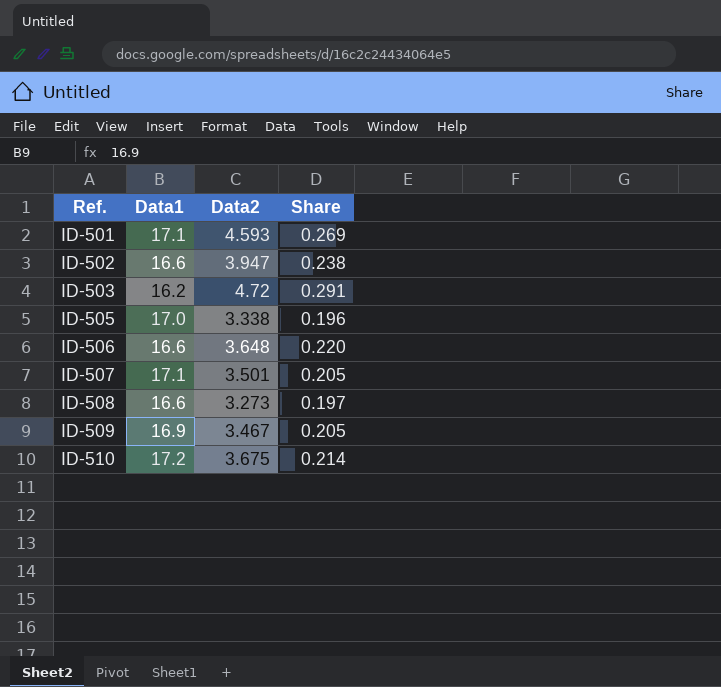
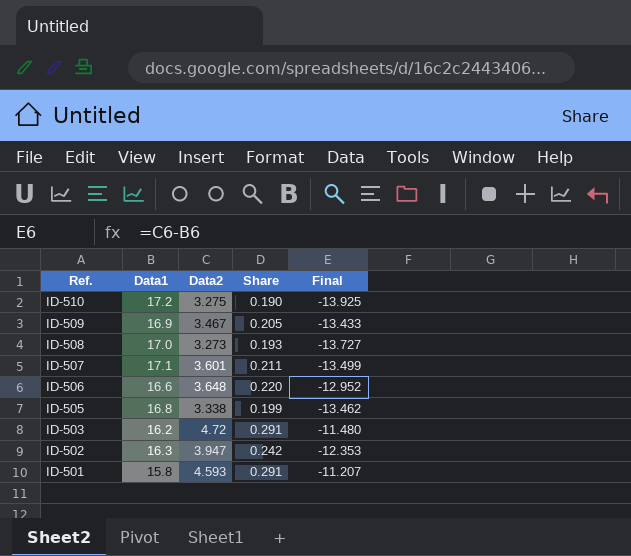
row order: Ref. ascending -> Ref. descending
column Final | formula: none -> [Data2] - [Data1]
ID-510 | Data2: 3.675 -> 3.275
ID-510 | Share: 0.214 -> 0.190
ID-508 | Data1: 16.6 -> 17.0
ID-508 | Share: 0.197 -> 0.193
ID-507 | Data2: 3.501 -> 3.601
ID-507 | Share: 0.205 -> 0.211
ID-505 | Data1: 17.0 -> 16.8
ID-505 | Share: 0.196 -> 0.199
ID-502 | Data1: 16.6 -> 16.3
ID-502 | Share: 0.238 -> 0.242
ID-501 | Data1: 17.1 -> 15.8
ID-501 | Share: 0.269 -> 0.291

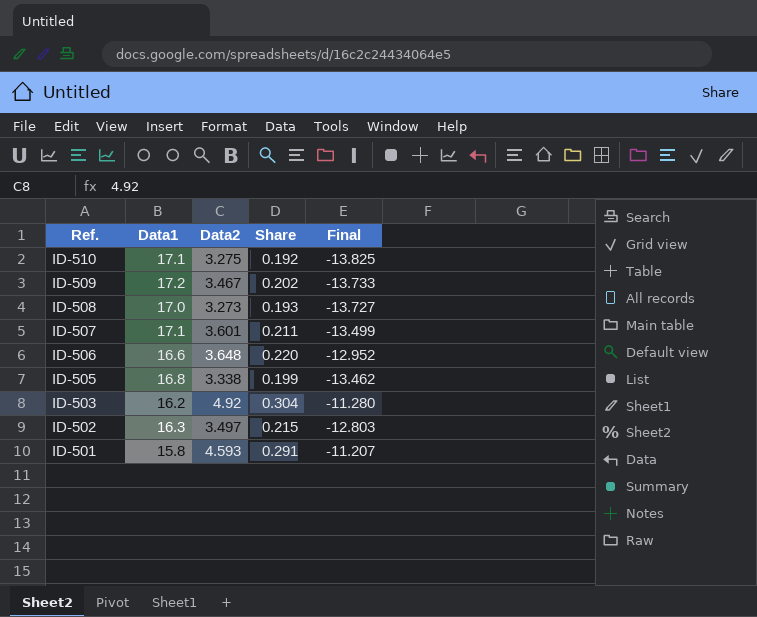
ID-510 | Data1: 17.2 -> 17.1
ID-510 | Share: 0.190 -> 0.192
ID-510 | Final: -13.925 -> -13.825
ID-509 | Data1: 16.9 -> 17.2
ID-509 | Share: 0.205 -> 0.202
ID-509 | Final: -13.433 -> -13.733
ID-503 | Data2: 4.72 -> 4.92
ID-503 | Share: 0.291 -> 0.304
ID-503 | Final: -11.480 -> -11.280
ID-502 | Data2: 3.947 -> 3.497
ID-502 | Share: 0.242 -> 0.215
ID-502 | Final: -12.353 -> -12.803

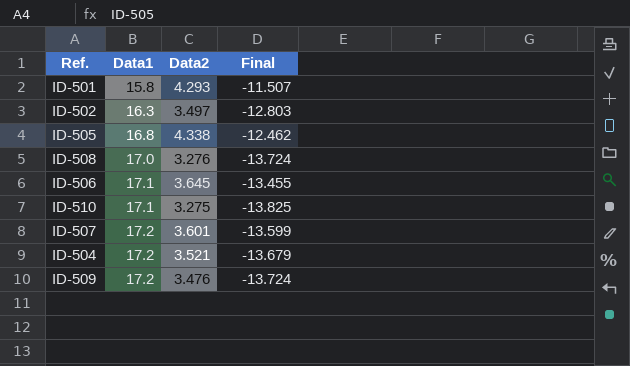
row order: Ref. descending -> Data1 ascending
column Share | formula: [Data2] / [Data1] -> none
row ID-503: 16.2 | 4.92 | 0.304 | -11.280 -> none
ID-501 | Data2: 4.593 -> 4.293
ID-501 | Final: -11.207 -> -11.507
ID-505 | Data2: 3.338 -> 4.338
ID-505 | Final: -13.462 -> -12.462
ID-508 | Data2: 3.273 -> 3.276
ID-508 | Final: -13.727 -> -13.724
ID-506 | Data1: 16.6 -> 17.1
ID-506 | Data2: 3.648 -> 3.645
ID-506 | Final: -12.952 -> -13.455
ID-507 | Data1: 17.1 -> 17.2
ID-507 | Final: -13.499 -> -13.599
row ID-504: none -> 17.2 | 3.521 | -13.679
ID-509 | Data2: 3.467 -> 3.476
ID-509 | Final: -13.733 -> -13.724

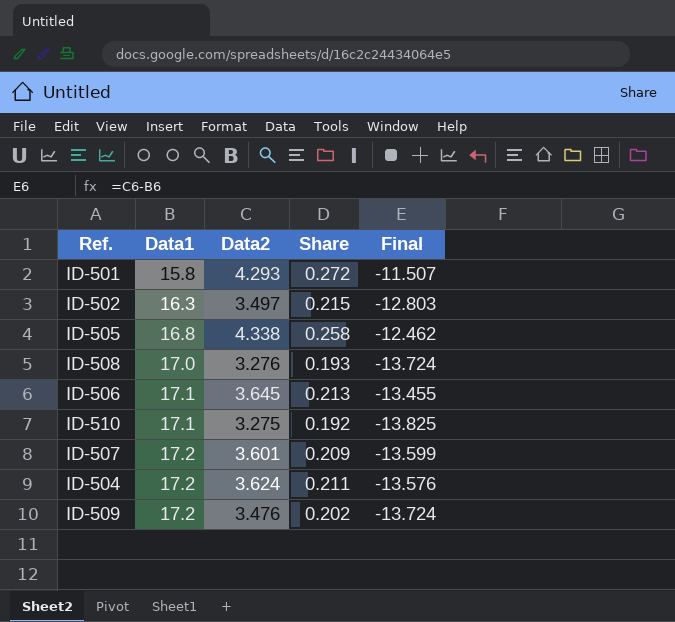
column Share | formula: none -> [Data2] / [Data1]
ID-504 | Data2: 3.521 -> 3.624
ID-504 | Final: -13.679 -> -13.576

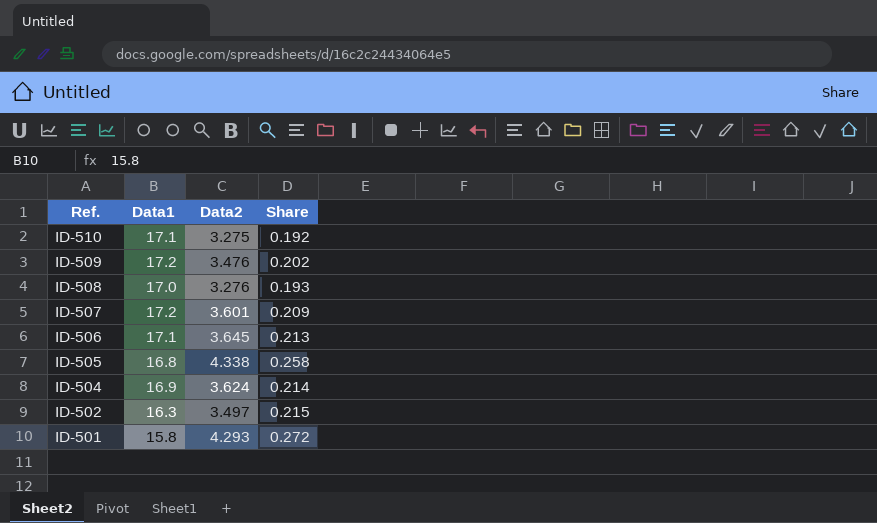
row order: Data1 ascending -> Ref. descending
column Final | formula: [Data2] - [Data1] -> none
ID-504 | Data1: 17.2 -> 16.9
ID-504 | Share: 0.211 -> 0.214

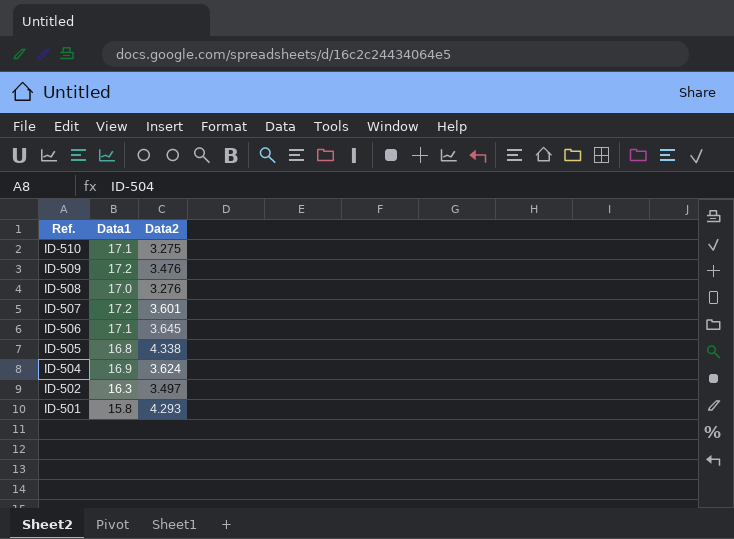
column Share | formula: [Data2] / [Data1] -> none

